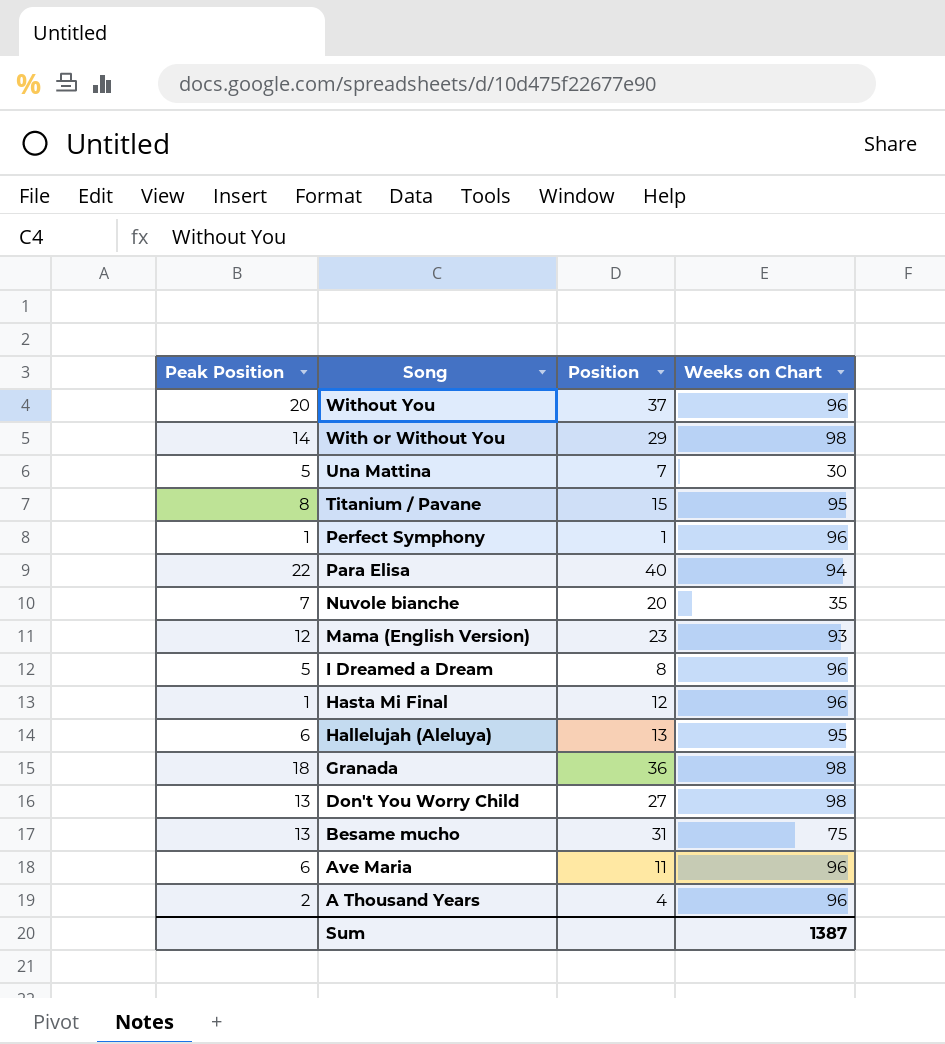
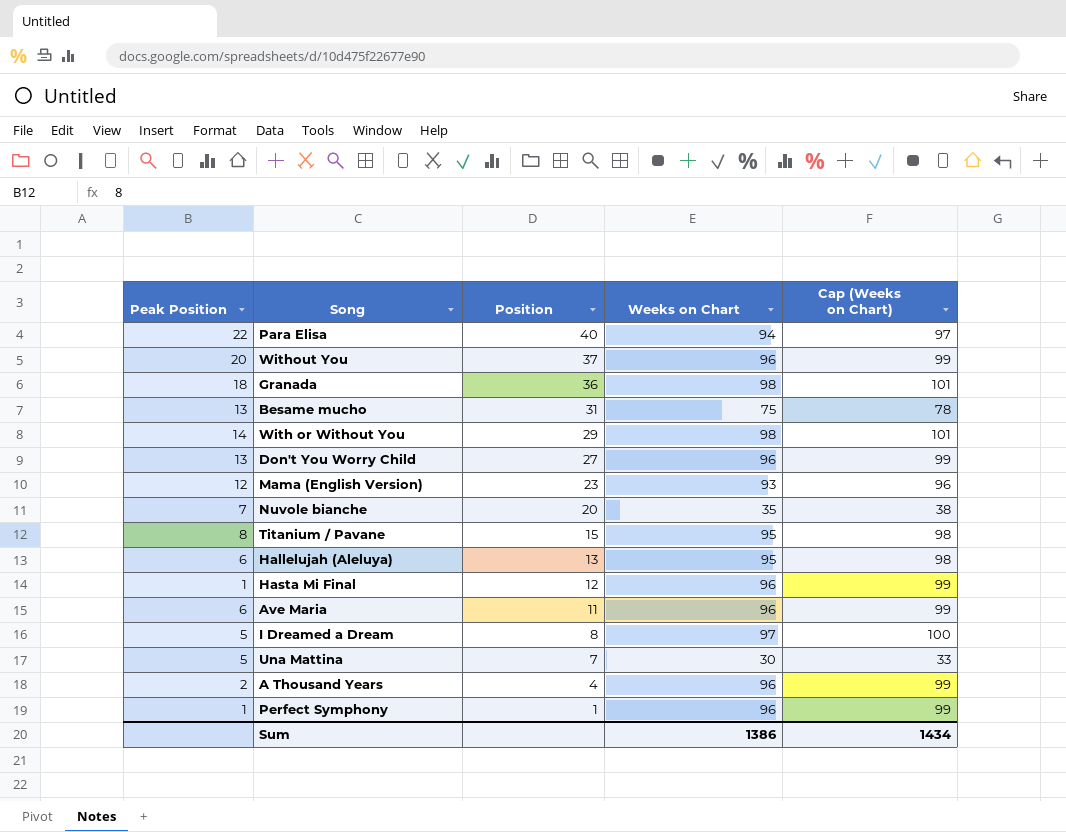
row order: Song descending -> Position descending
column Cap (Weeks on Chart) | formula: none -> [Weeks on Chart] + 3
Don't You Worry Child | Weeks on Chart: 98 -> 96
I Dreamed a Dream | Weeks on Chart: 96 -> 97
Sum | Weeks on Chart: 1387 -> 1386

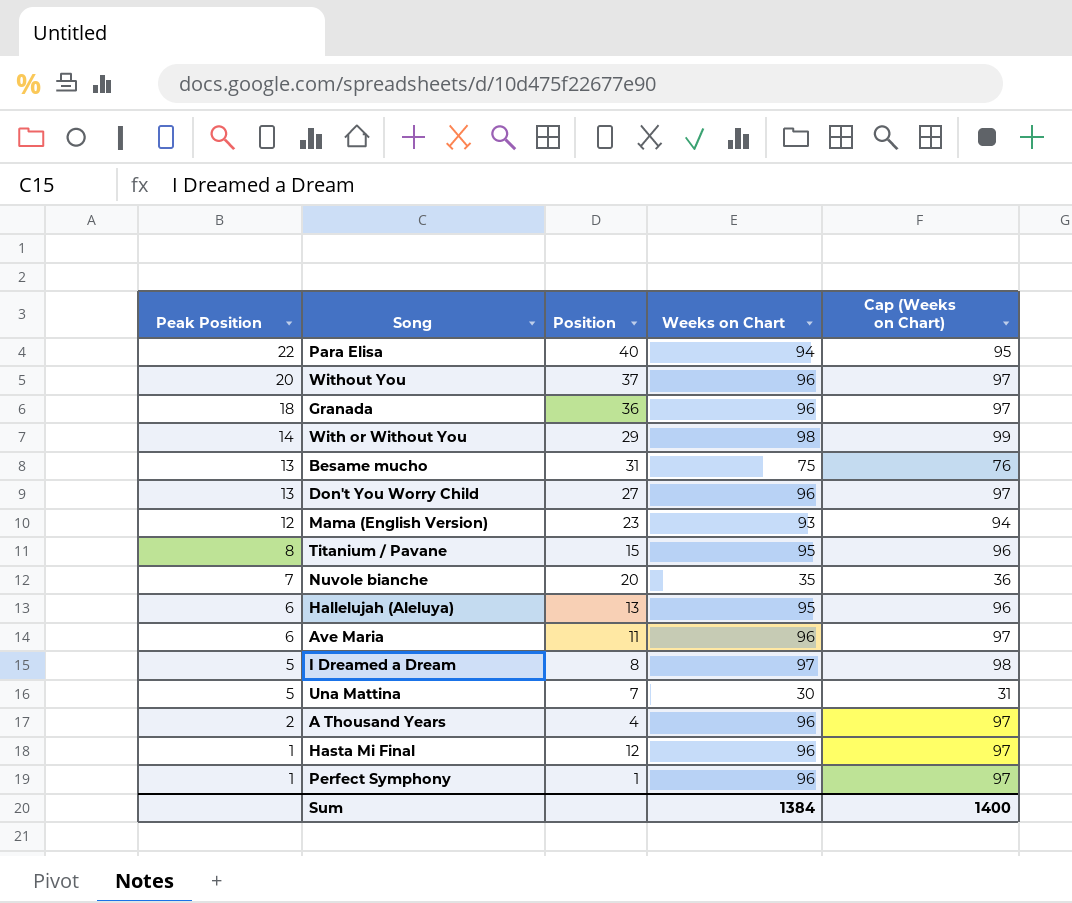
row order: Position descending -> Peak Position descending
column Cap (Weeks on Chart) | formula: [Weeks on Chart] + 3 -> [Weeks on Chart] + 1
Granada | Weeks on Chart: 98 -> 96
Sum | Weeks on Chart: 1386 -> 1384
Sum | Cap (Weeks on Chart): 1434 -> 1400

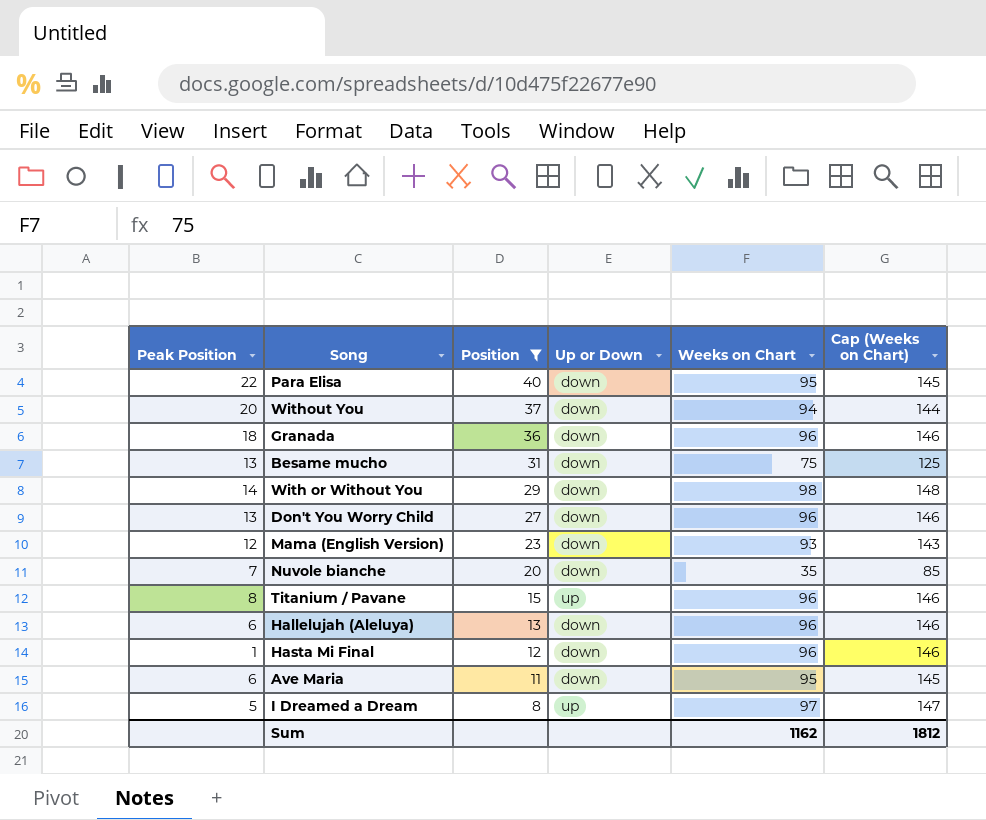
filter: none -> Position >= 8
row order: Peak Position descending -> Position descending
column Up or Down | position: none -> 4
column Cap (Weeks on Chart) | formula: [Weeks on Chart] + 1 -> [Weeks on Chart] + 50
Para Elisa | Weeks on Chart: 94 -> 95
Without You | Weeks on Chart: 96 -> 94
Titanium / Pavane | Weeks on Chart: 95 -> 96
Hallelujah (Aleluya) | Weeks on Chart: 95 -> 96
Ave Maria | Weeks on Chart: 96 -> 95
Sum | Weeks on Chart: 1384 -> 1162
Sum | Cap (Weeks on Chart): 1400 -> 1812

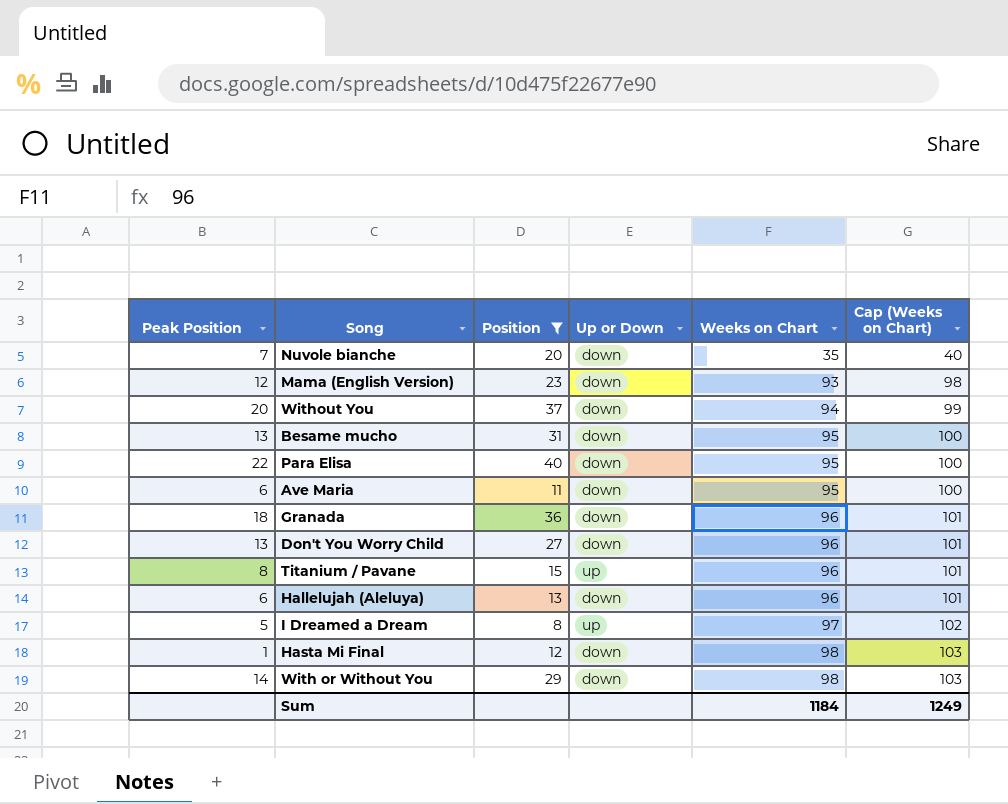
row order: Position descending -> Weeks on Chart ascending
column Cap (Weeks on Chart) | formula: [Weeks on Chart] + 50 -> [Weeks on Chart] + 5
Besame mucho | Weeks on Chart: 75 -> 95
Hasta Mi Final | Weeks on Chart: 96 -> 98
Sum | Weeks on Chart: 1162 -> 1184
Sum | Cap (Weeks on Chart): 1812 -> 1249

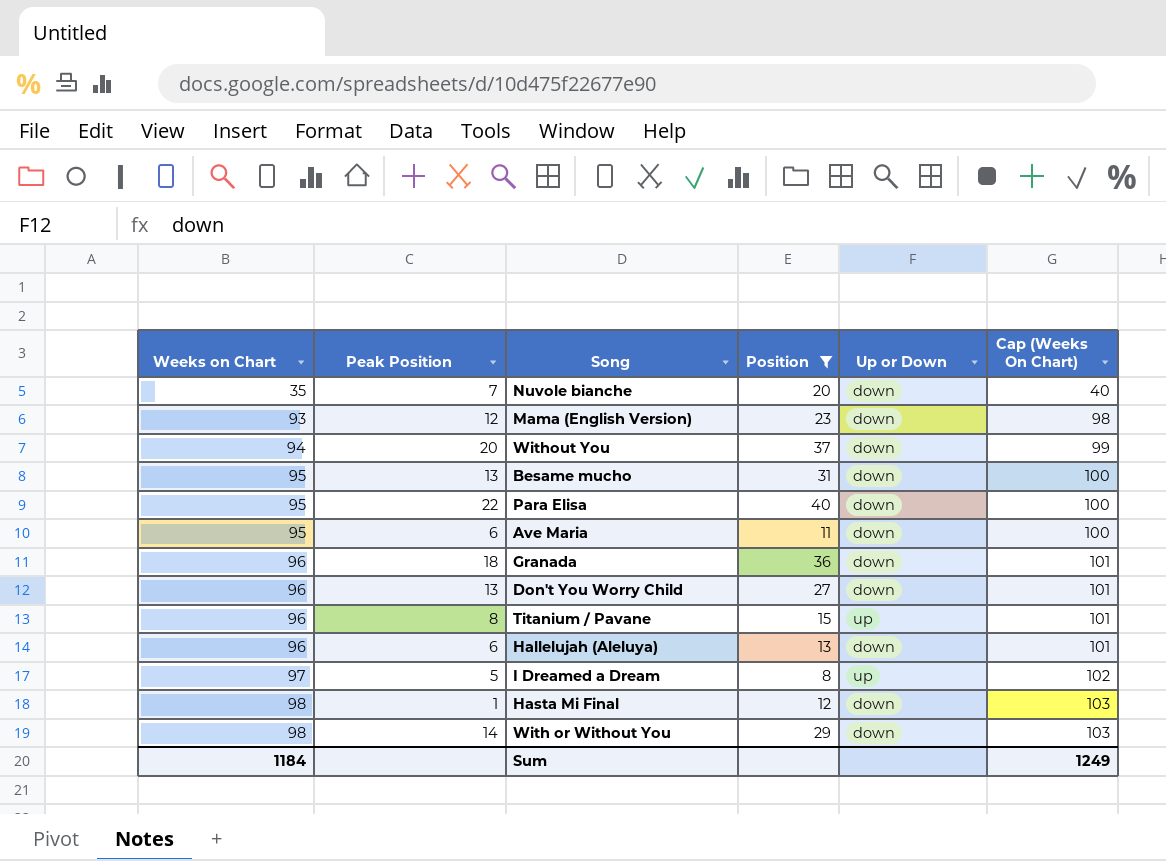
column Weeks on Chart | position: 5 -> 1
column name: Cap (Weeks on Chart) -> Cap (Weeks On Chart)

